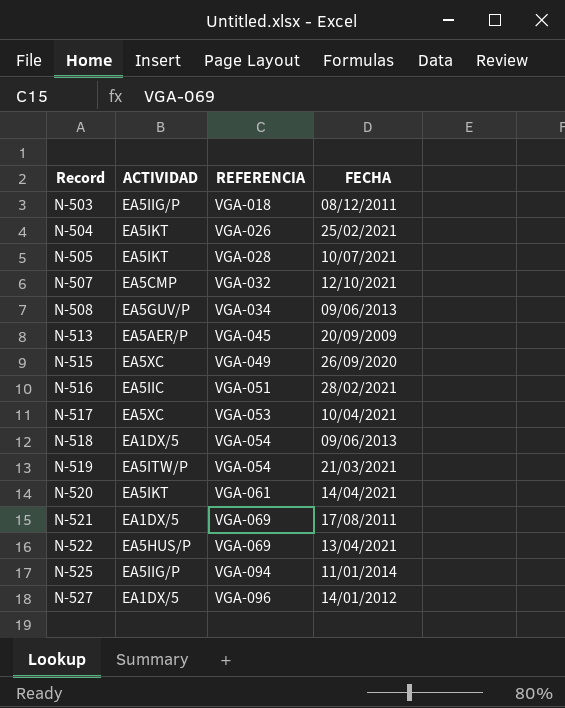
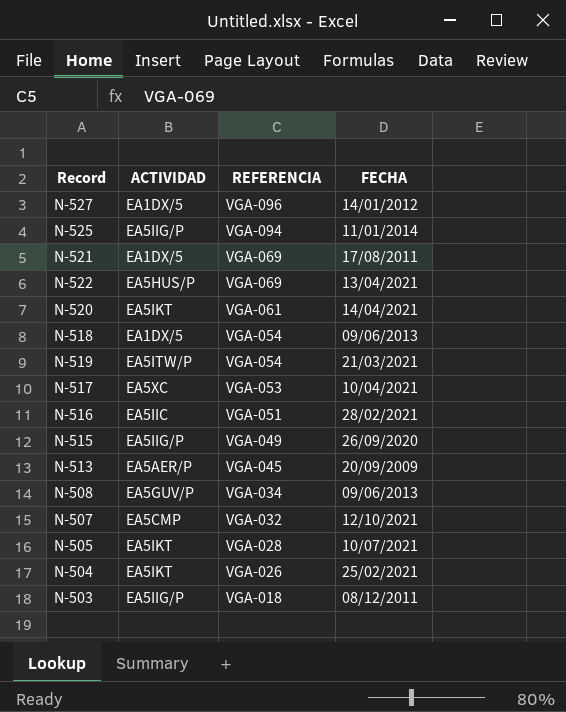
row order: Record ascending -> REFERENCIA descending
N-515 | ACTIVIDAD: EA5XC -> EA5IIG/P

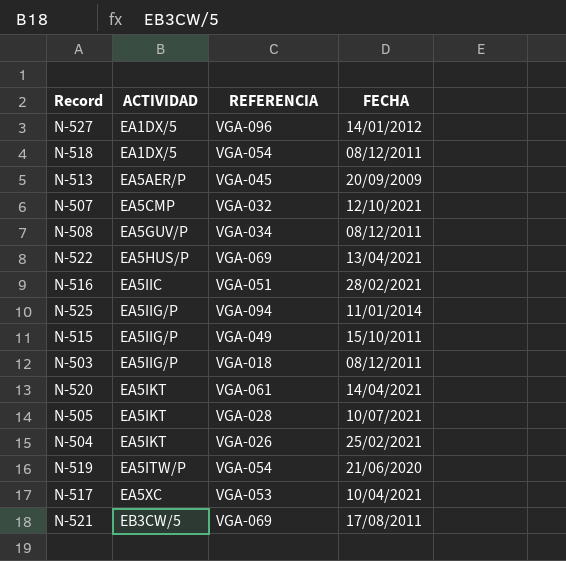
row order: REFERENCIA descending -> ACTIVIDAD ascending
N-518 | FECHA: 09/06/2013 -> 08/12/2011
N-508 | FECHA: 09/06/2013 -> 08/12/2011
N-515 | FECHA: 26/09/2020 -> 15/10/2011
N-519 | FECHA: 21/03/2021 -> 21/06/2020
N-521 | ACTIVIDAD: EA1DX/5 -> EB3CW/5

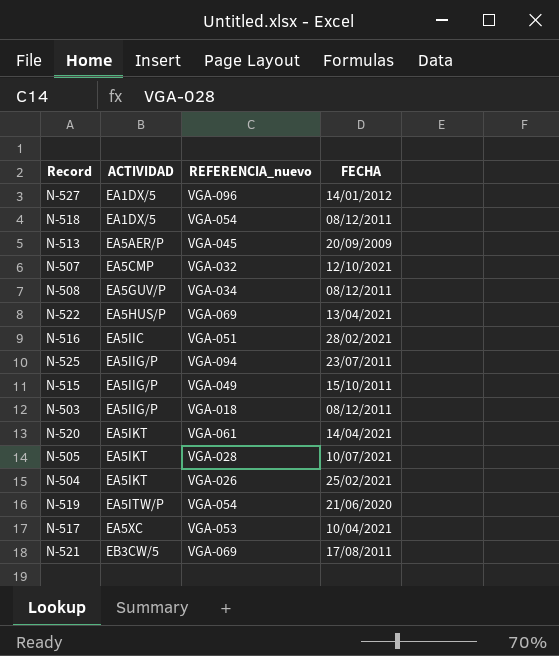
column name: REFERENCIA -> REFERENCIA_nuevo
N-525 | FECHA: 11/01/2014 -> 23/07/2011

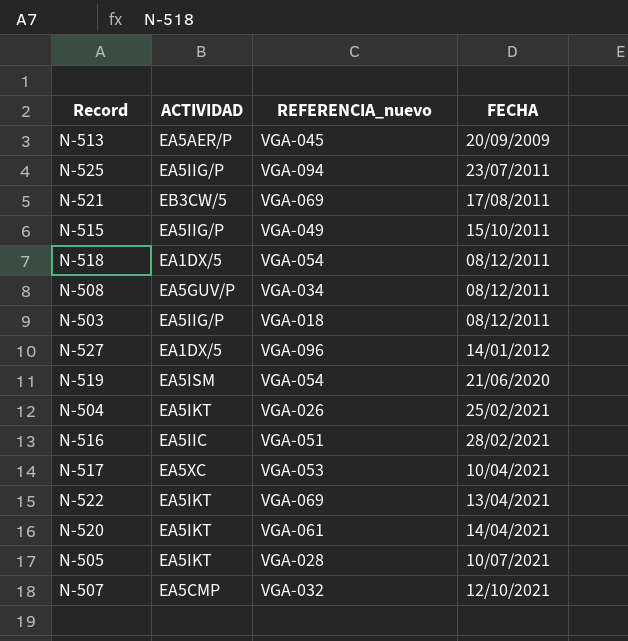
row order: ACTIVIDAD ascending -> FECHA ascending
N-519 | ACTIVIDAD: EA5ITW/P -> EA5ISM
N-522 | ACTIVIDAD: EA5HUS/P -> EA5IKT

